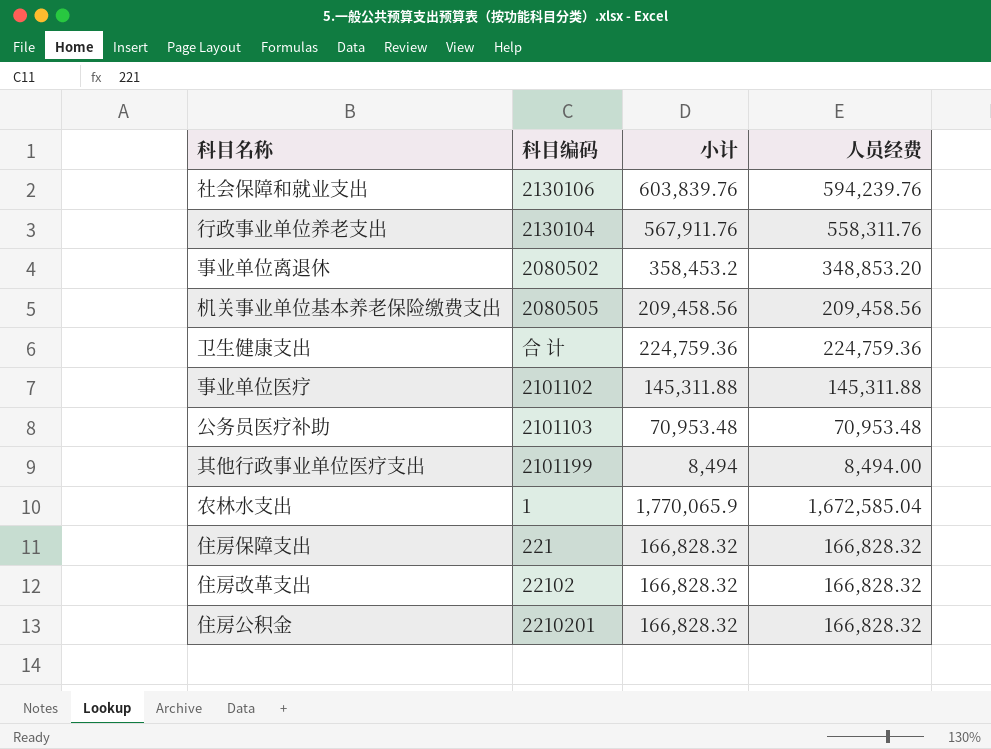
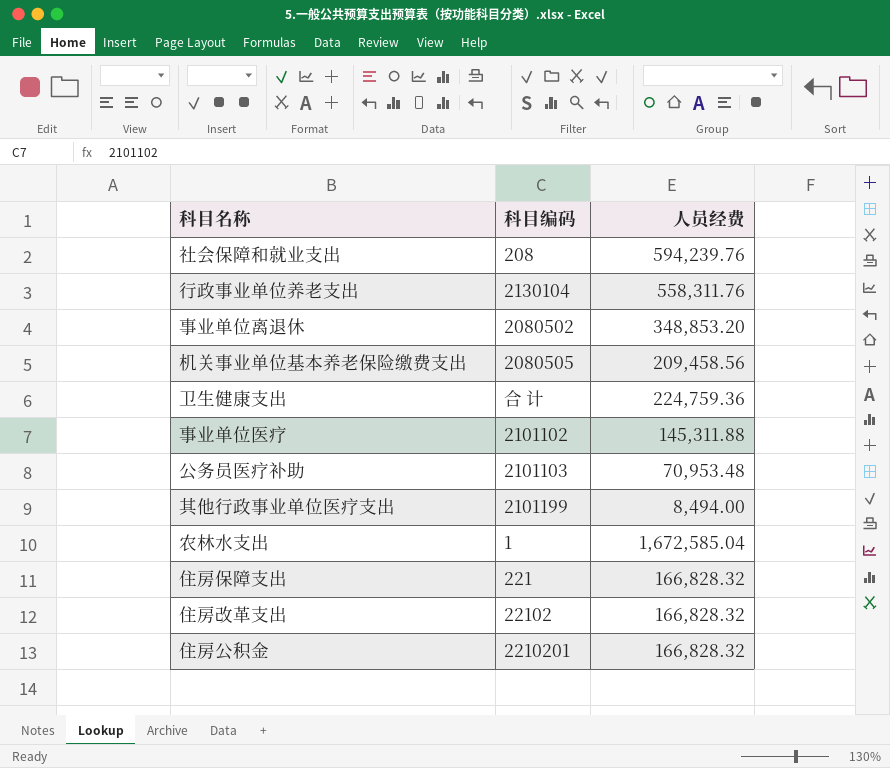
column 小计 | position: 3 -> none
社会保障和就业支出 | 科目编码: 2130106 -> 208

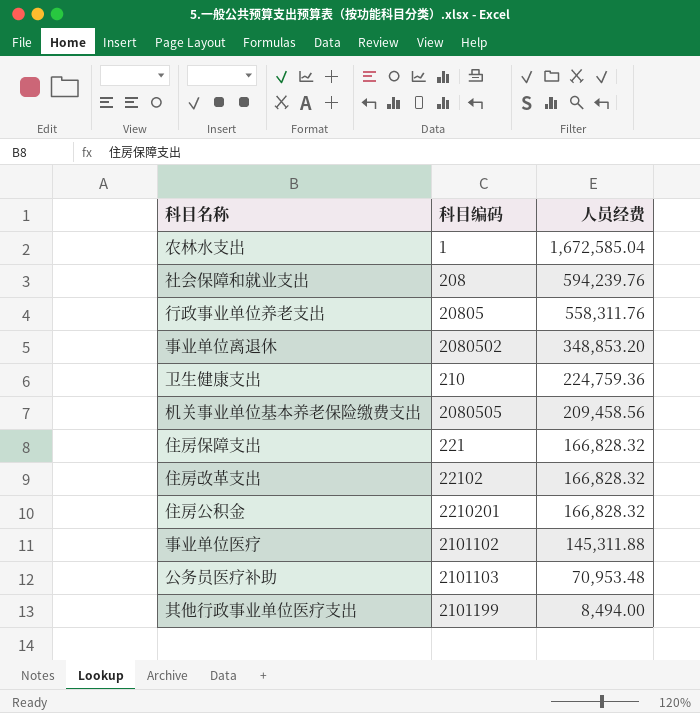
row order: none -> 人员经费 descending
行政事业单位养老支出 | 科目编码: 2130104 -> 20805
卫生健康支出 | 科目编码: 合 计 -> 210

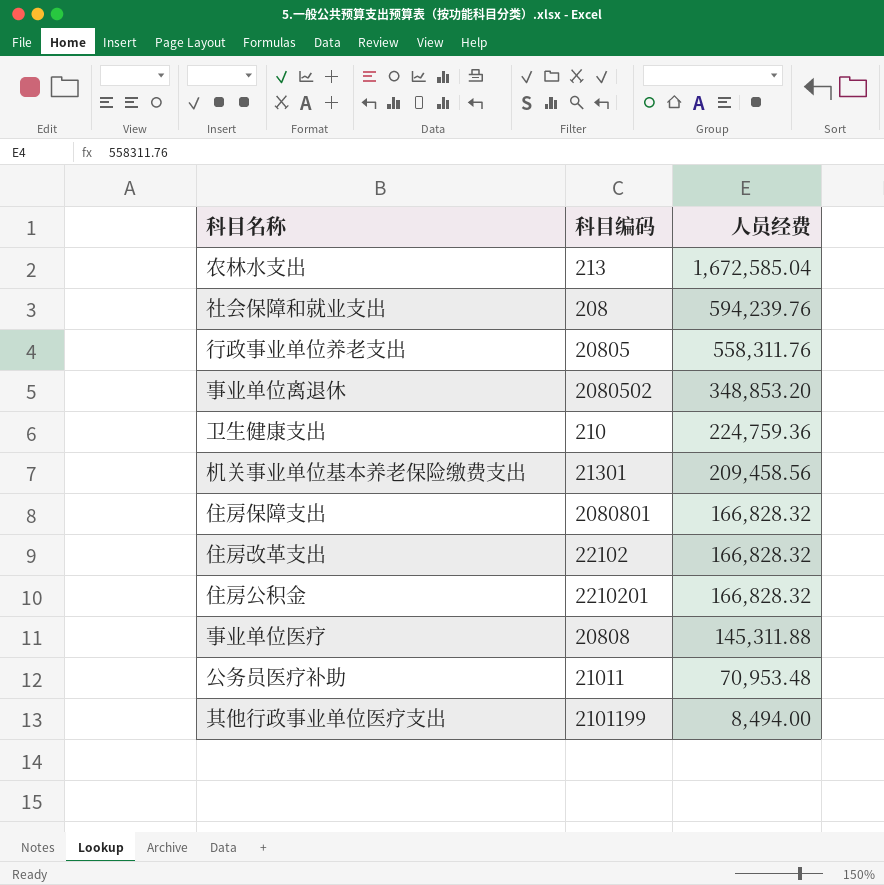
农林水支出 | 科目编码: 1 -> 213
机关事业单位基本养老保险缴费支出 | 科目编码: 2080505 -> 21301
住房保障支出 | 科目编码: 221 -> 2080801
事业单位医疗 | 科目编码: 2101102 -> 20808
公务员医疗补助 | 科目编码: 2101103 -> 21011

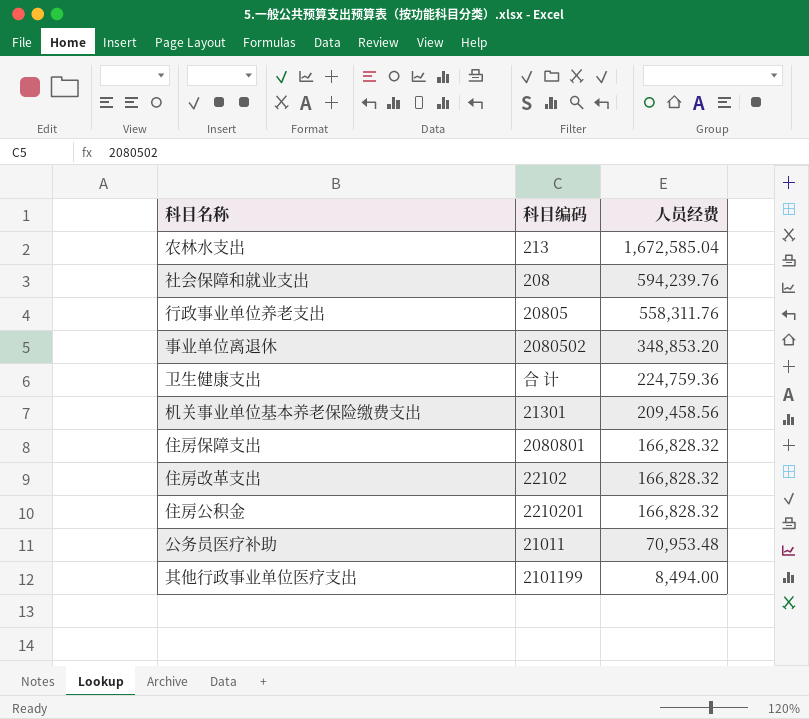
row 事业单位医疗: 20808 | 145,311.88 -> none
卫生健康支出 | 科目编码: 210 -> 合 计

